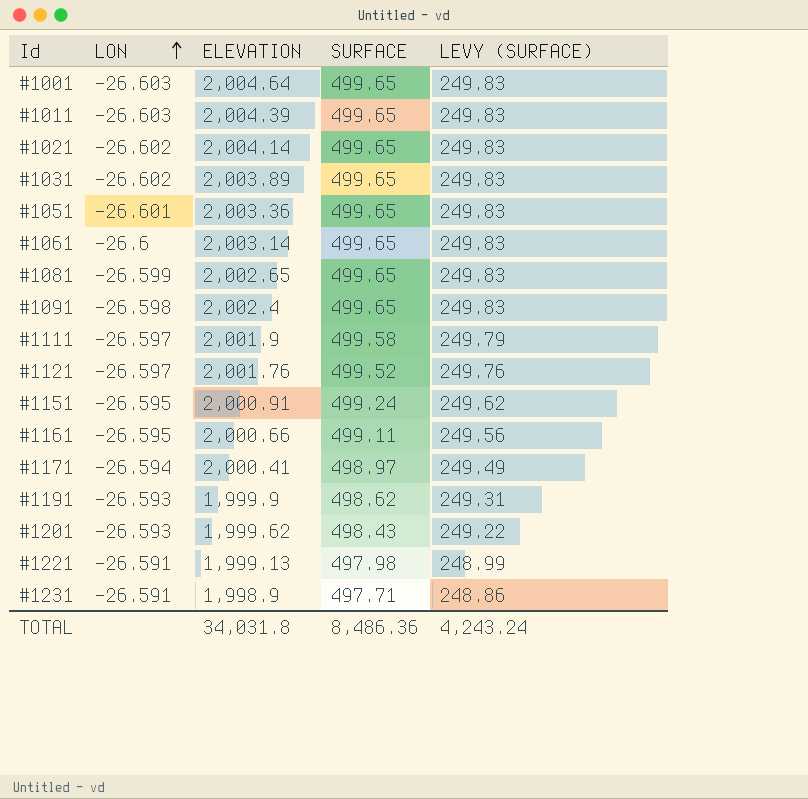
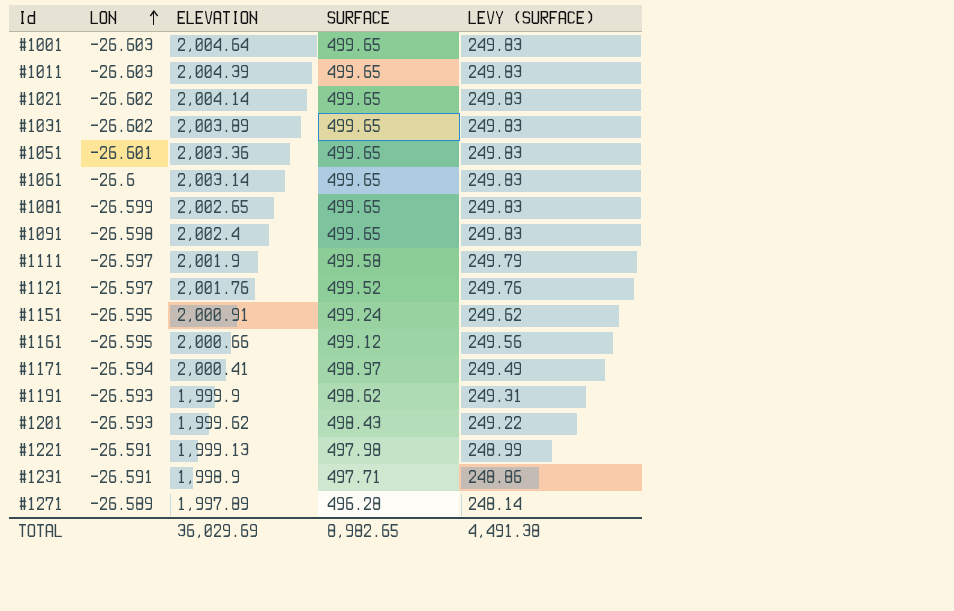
#1161 | SURFACE: 499.11 -> 499.12
row #1271: none -> -26.589 | 1,997.89 | 496.28 | 248.14
TOTAL | ELEVATION: 34,031.8 -> 36,029.69
TOTAL | SURFACE: 8,486.36 -> 8,982.65
TOTAL | LEVY (SURFACE): 4,243.24 -> 4,491.38

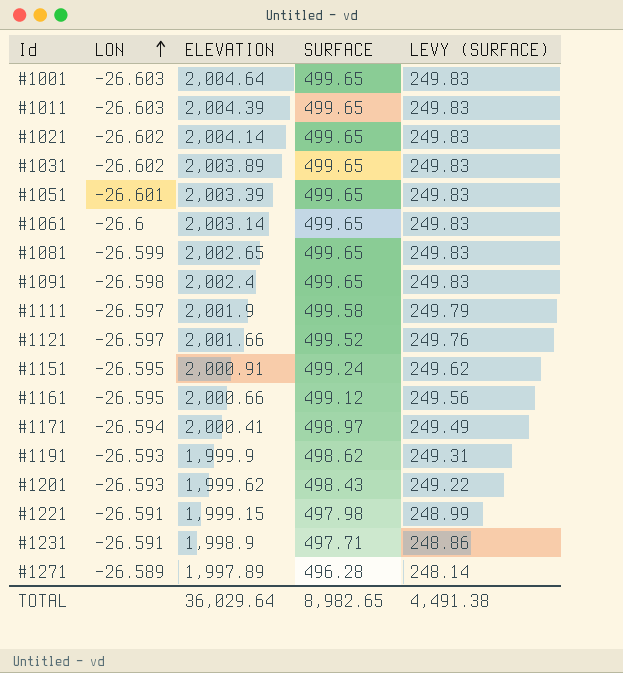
#1051 | ELEVATION: 2,003.36 -> 2,003.39
#1121 | ELEVATION: 2,001.76 -> 2,001.66
#1221 | ELEVATION: 1,999.13 -> 1,999.15
TOTAL | ELEVATION: 36,029.69 -> 36,029.64

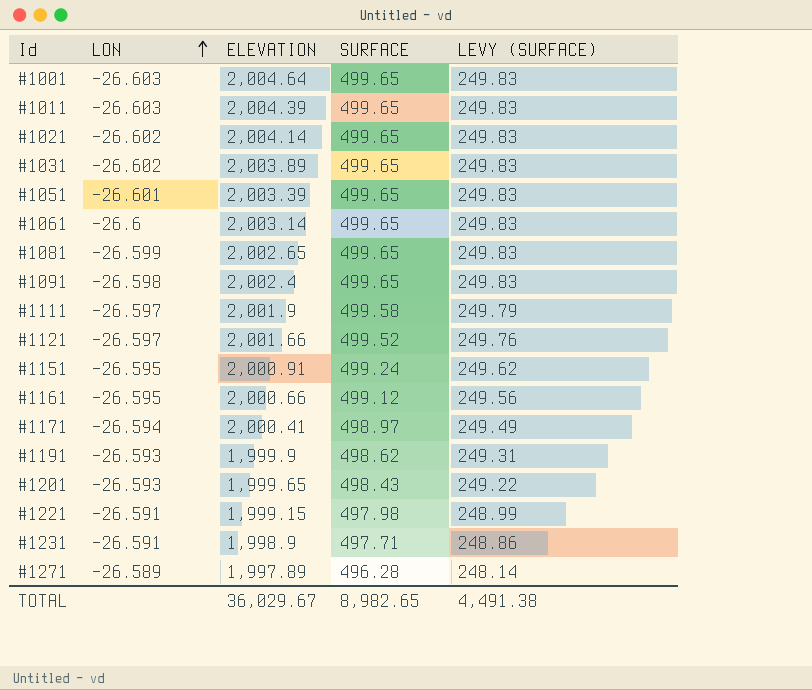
#1201 | ELEVATION: 1,999.62 -> 1,999.65
TOTAL | ELEVATION: 36,029.64 -> 36,029.67

